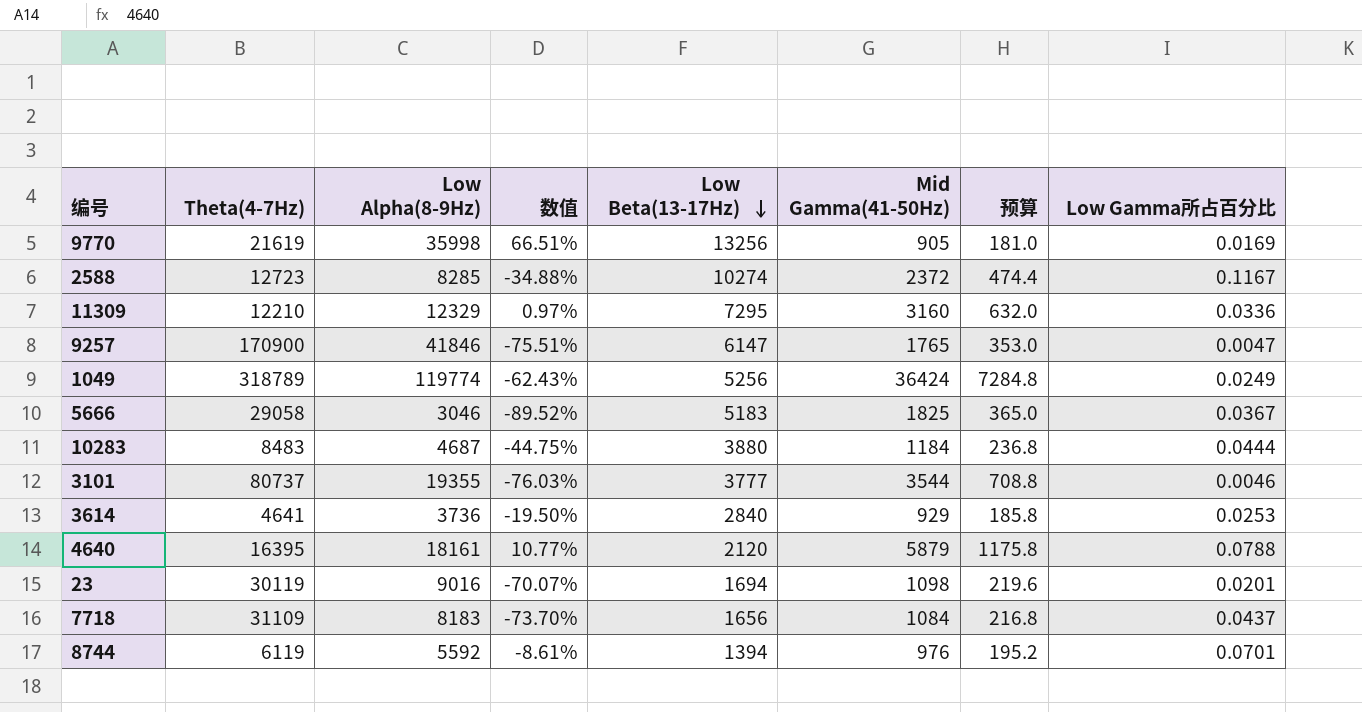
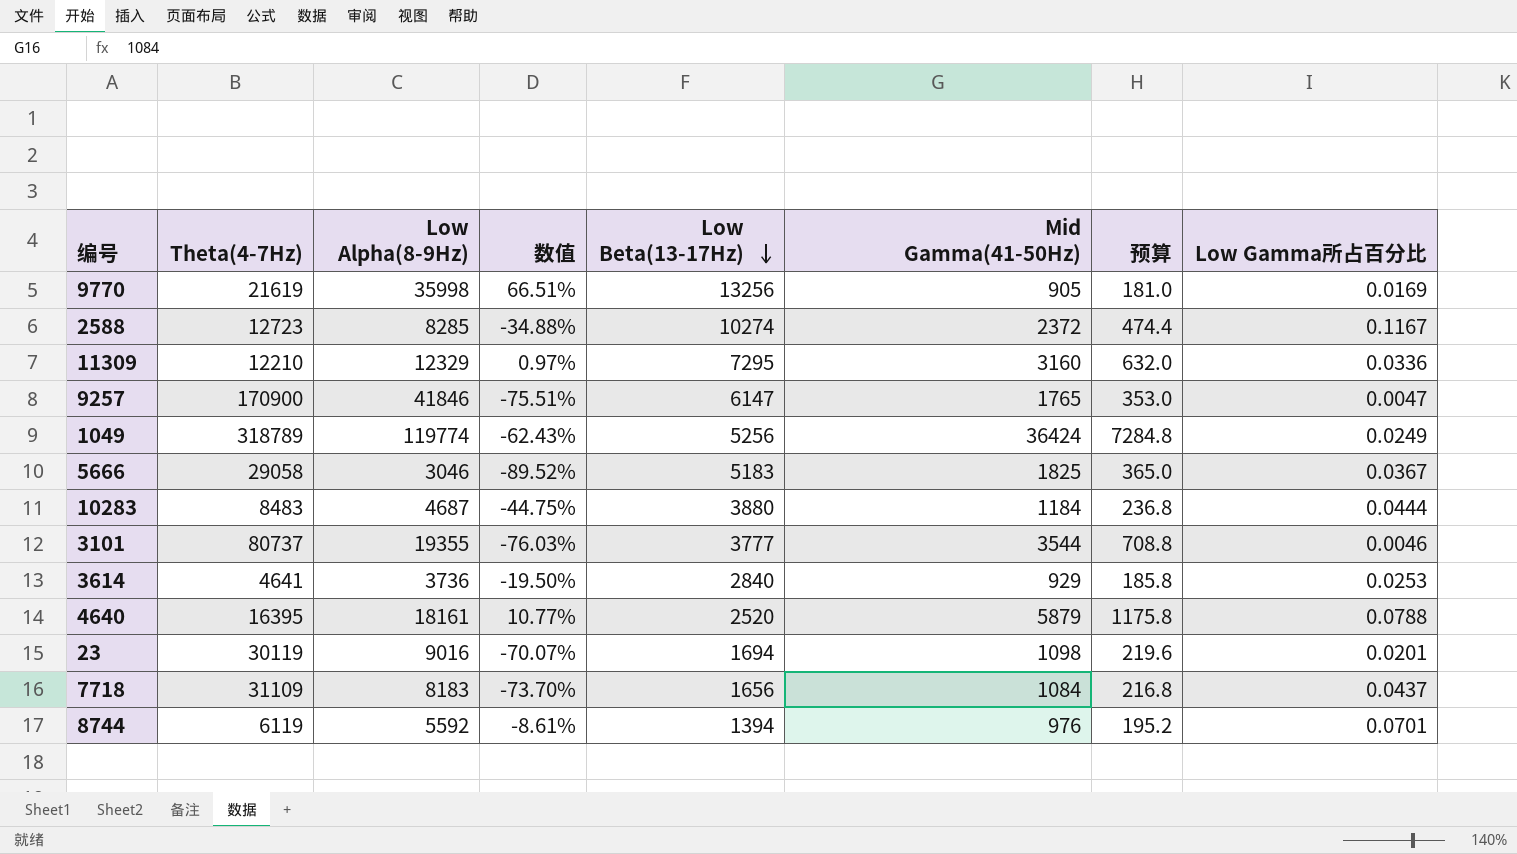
4640 | Low Beta(13-17Hz): 2120 -> 2520

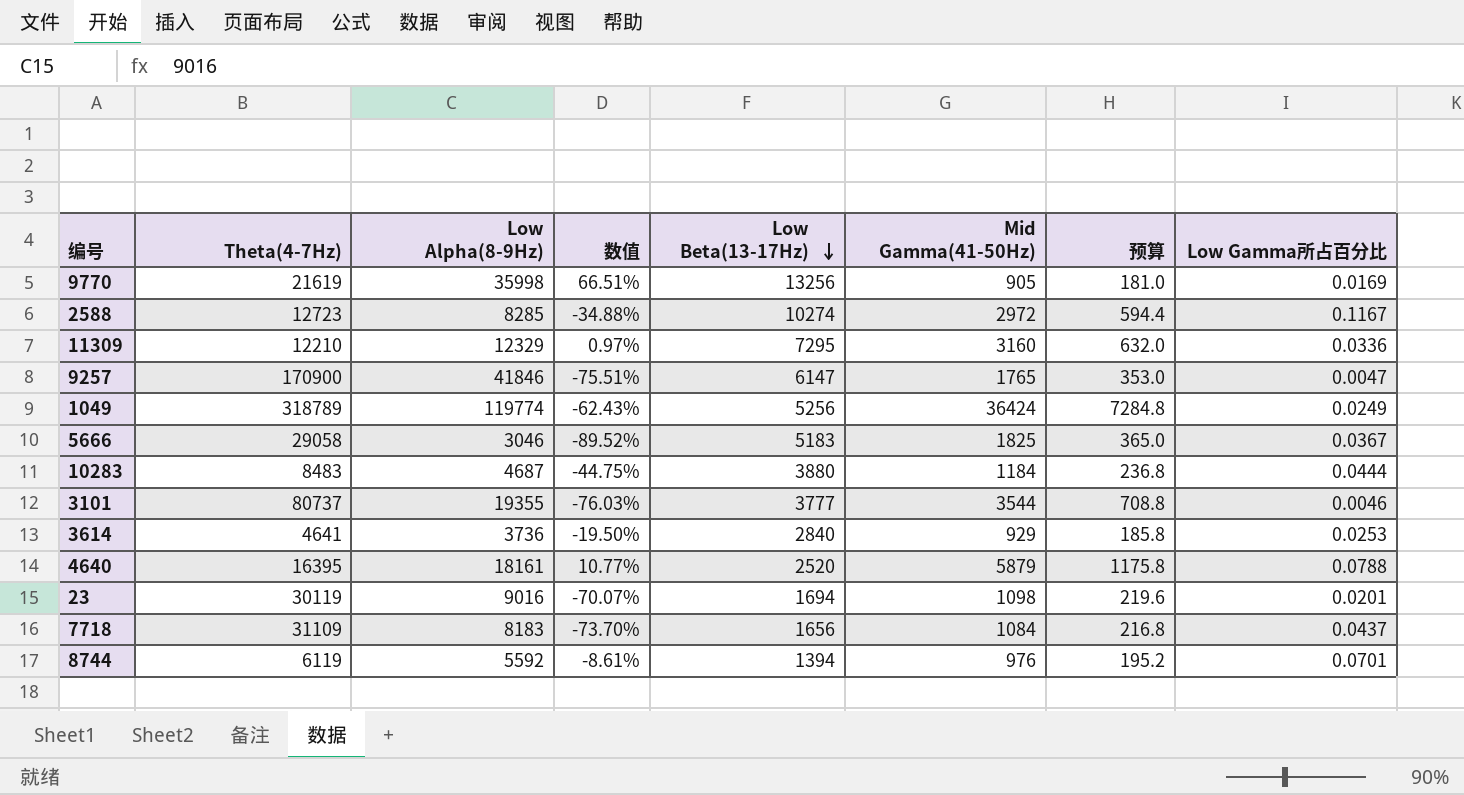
2588 | Mid Gamma(41-50Hz): 2372 -> 2972
2588 | 预算: 474.4 -> 594.4

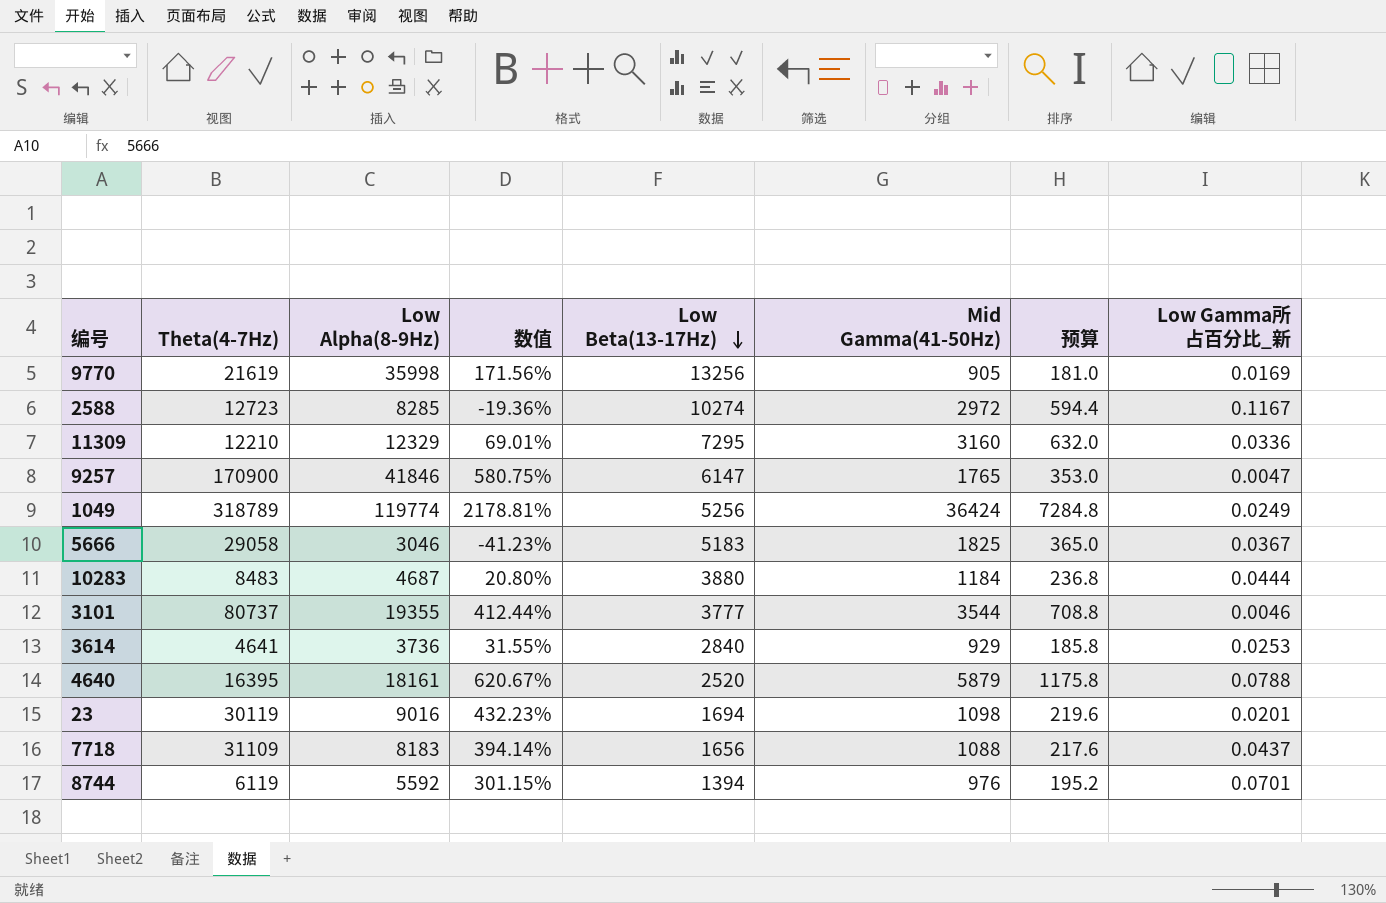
column 数值 | formula: ([Low Alpha(8-9Hz)] - [Theta(4-7Hz)]) / [Theta(4-7Hz)] -> ([Low Alpha(8-9Hz)] - [Low Beta(13-17Hz)]) / [Low Beta(13-17Hz)]
column name: Low Gamma所占百分比 -> Low Gamma所占百分比_新
7718 | Mid Gamma(41-50Hz): 1084 -> 1088
7718 | 预算: 216.8 -> 217.6

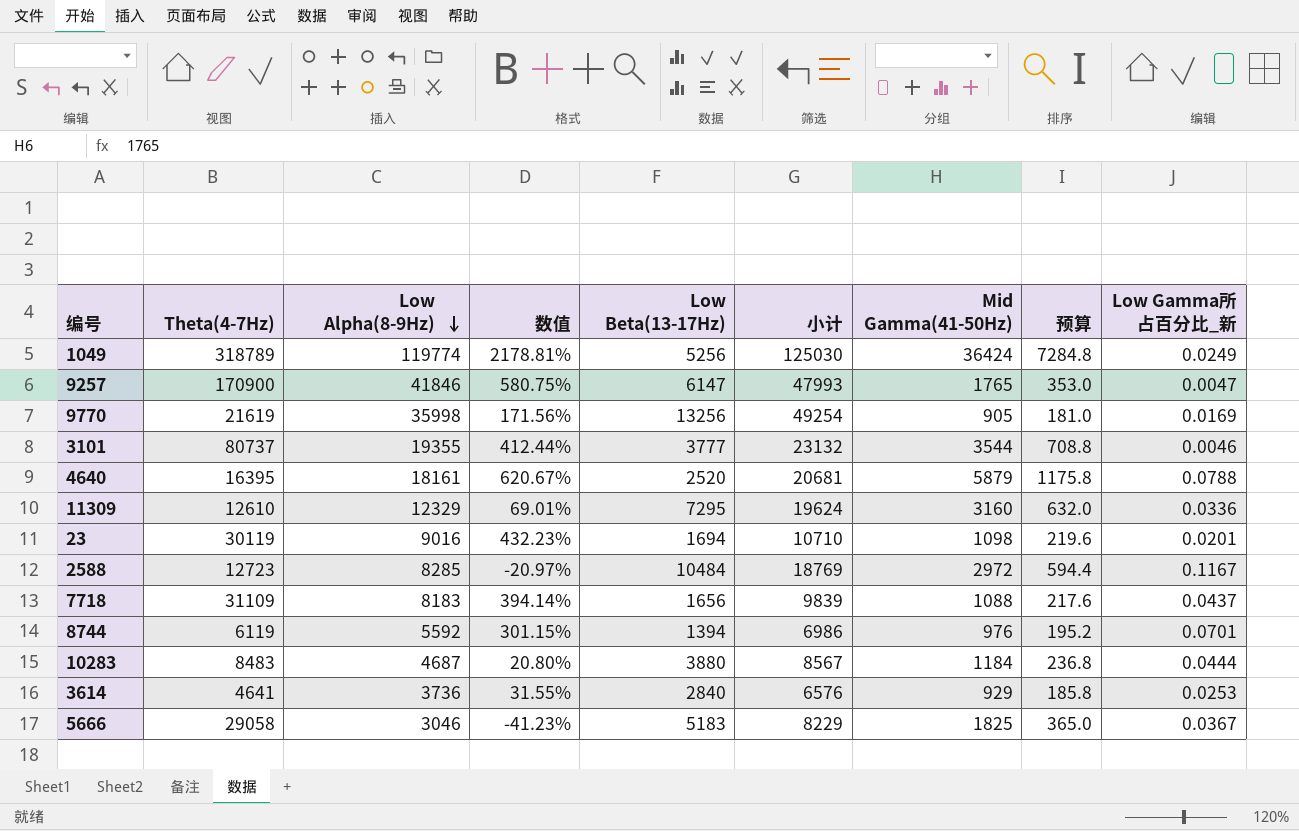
row order: Low Beta(13-17Hz) descending -> Low Alpha(8-9Hz) descending
column 小计 | formula: none -> [Low Alpha(8-9Hz)] + [Low Beta(13-17Hz)]
11309 | Theta(4-7Hz): 12210 -> 12610
2588 | 数值: -19.36% -> -20.97%
2588 | Low Beta(13-17Hz): 10274 -> 10484

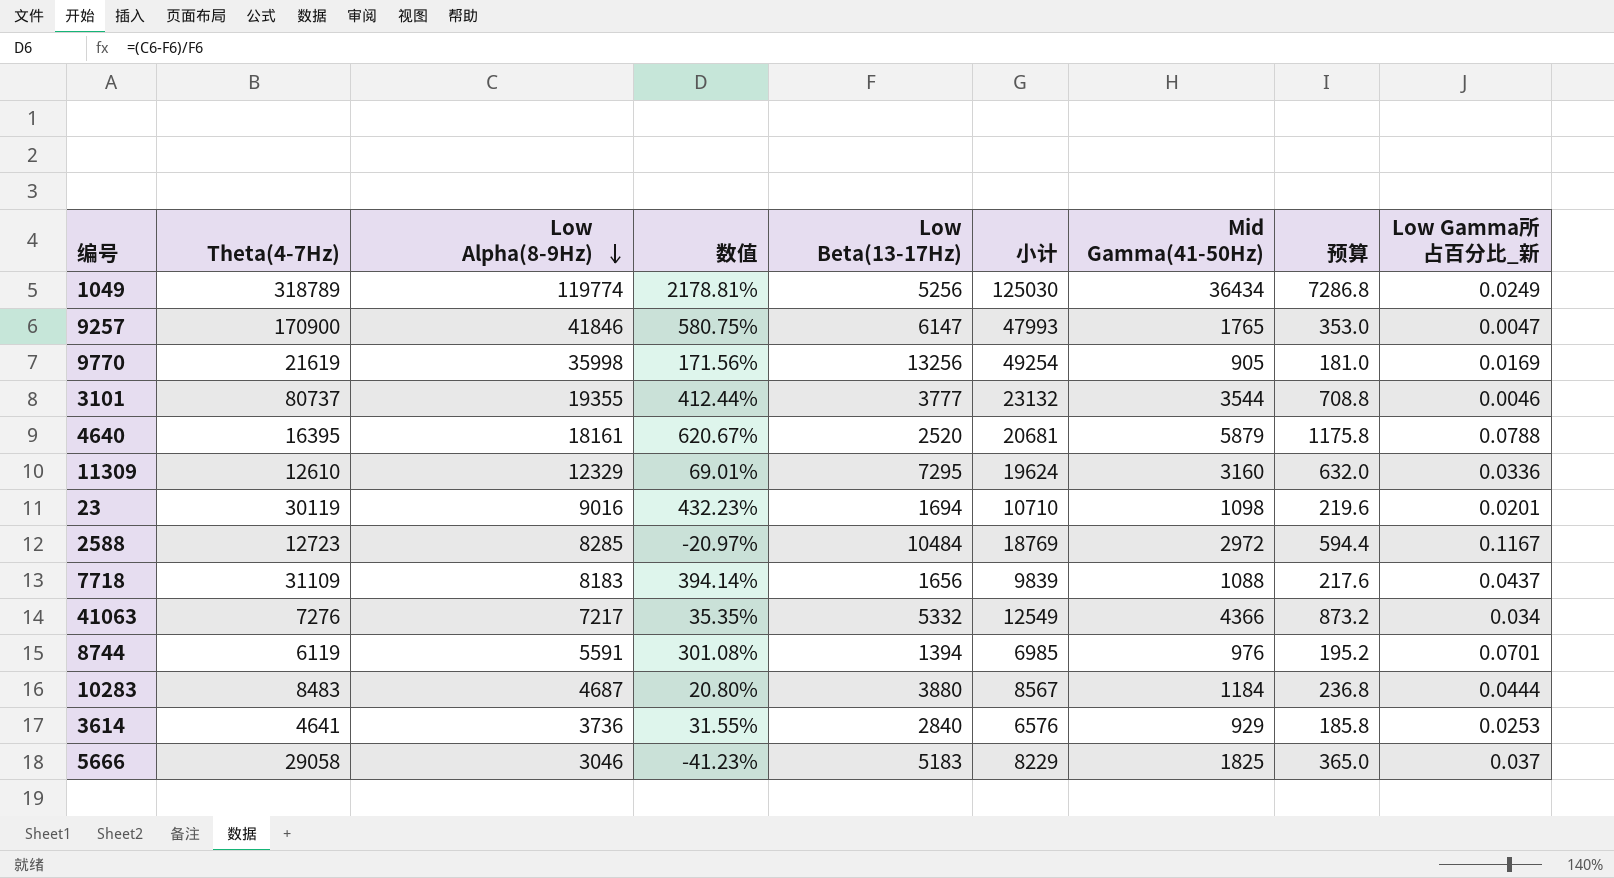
1049 | Mid Gamma(41-50Hz): 36424 -> 36434
1049 | 预算: 7284.8 -> 7286.8
row 41063: none -> 7276 | 7217 | 35.35% | 5332 | 12549 | 4366 | 873.2 | 0.034
8744 | Low Alpha(8-9Hz): 5592 -> 5591
8744 | 数值: 301.15% -> 301.08%
8744 | 小计: 6986 -> 6985
5666 | Low Gamma所占百分比_新: 0.0367 -> 0.037

